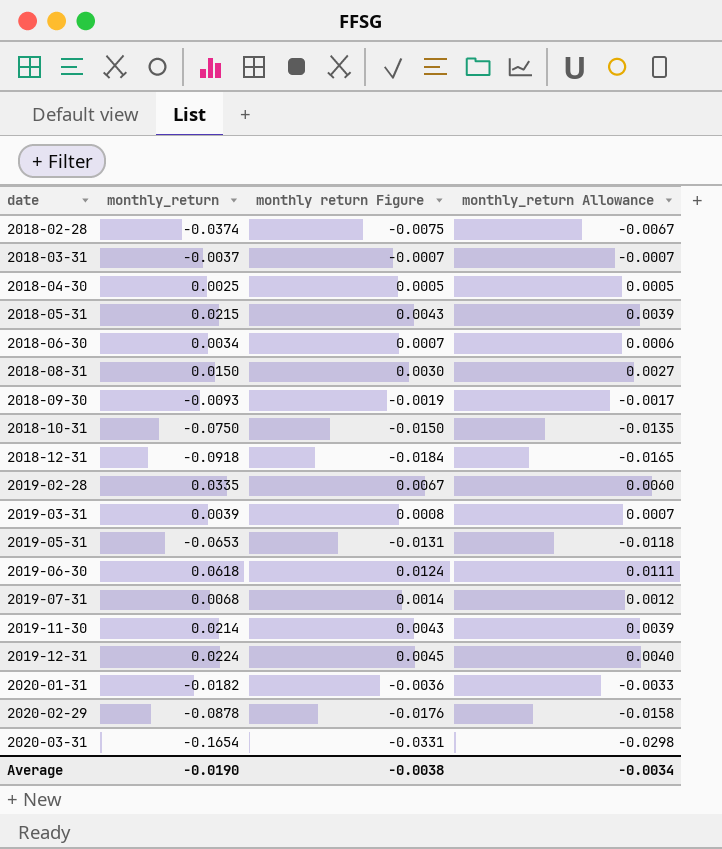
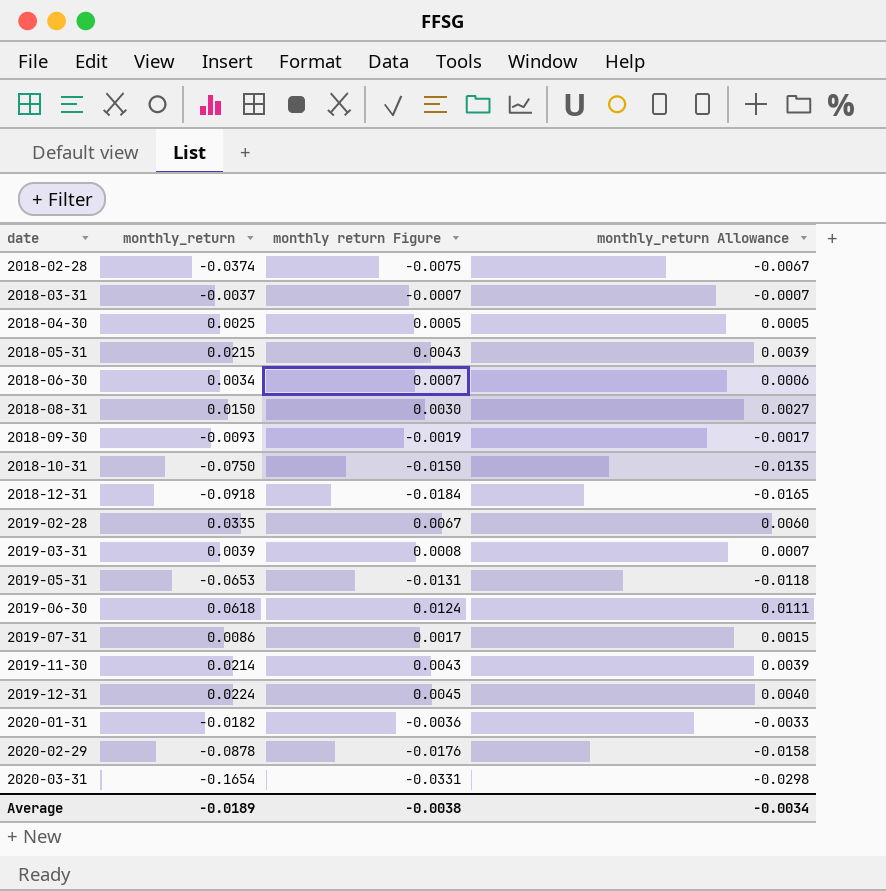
2019-07-31 | monthly_return: 0.0068 -> 0.0086
2019-07-31 | monthly return Figure: 0.0014 -> 0.0017
2019-07-31 | monthly_return Allowance: 0.0012 -> 0.0015
Average | monthly_return: -0.0190 -> -0.0189

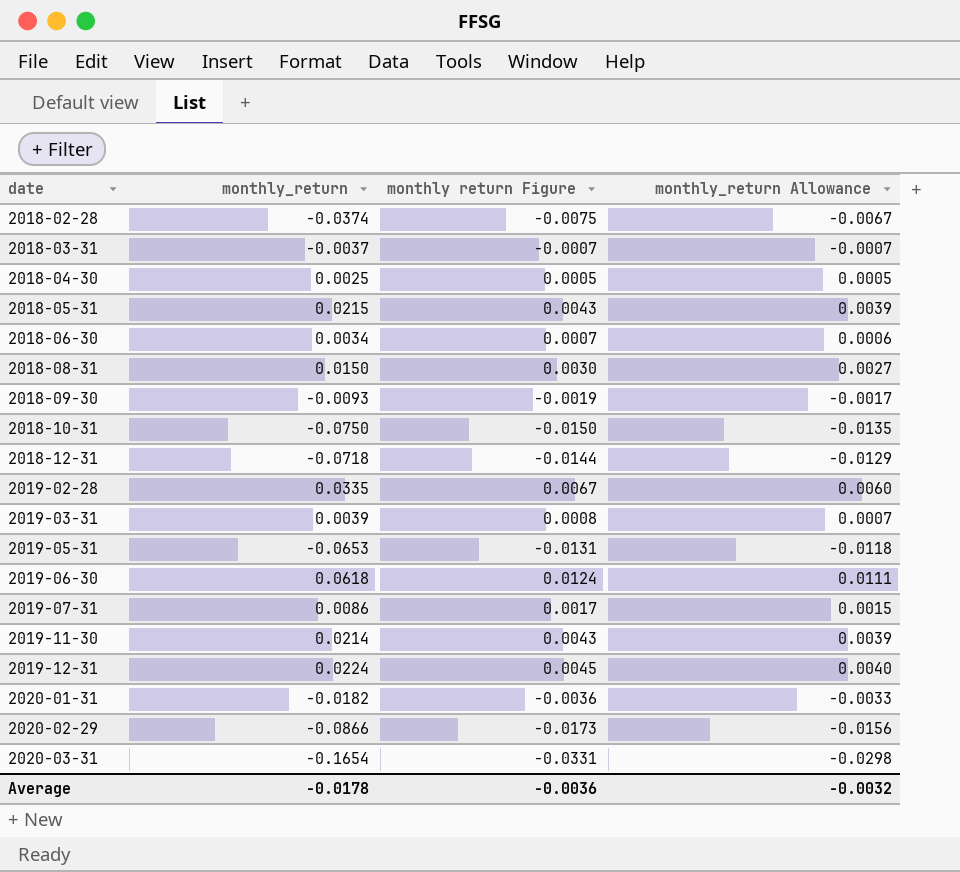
2018-12-31 | monthly_return: -0.0918 -> -0.0718
2018-12-31 | monthly return Figure: -0.0184 -> -0.0144
2018-12-31 | monthly_return Allowance: -0.0165 -> -0.0129
2020-02-29 | monthly_return: -0.0878 -> -0.0866
2020-02-29 | monthly return Figure: -0.0176 -> -0.0173
2020-02-29 | monthly_return Allowance: -0.0158 -> -0.0156
Average | monthly_return: -0.0189 -> -0.0178
Average | monthly return Figure: -0.0038 -> -0.0036
Average | monthly_return Allowance: -0.0034 -> -0.0032

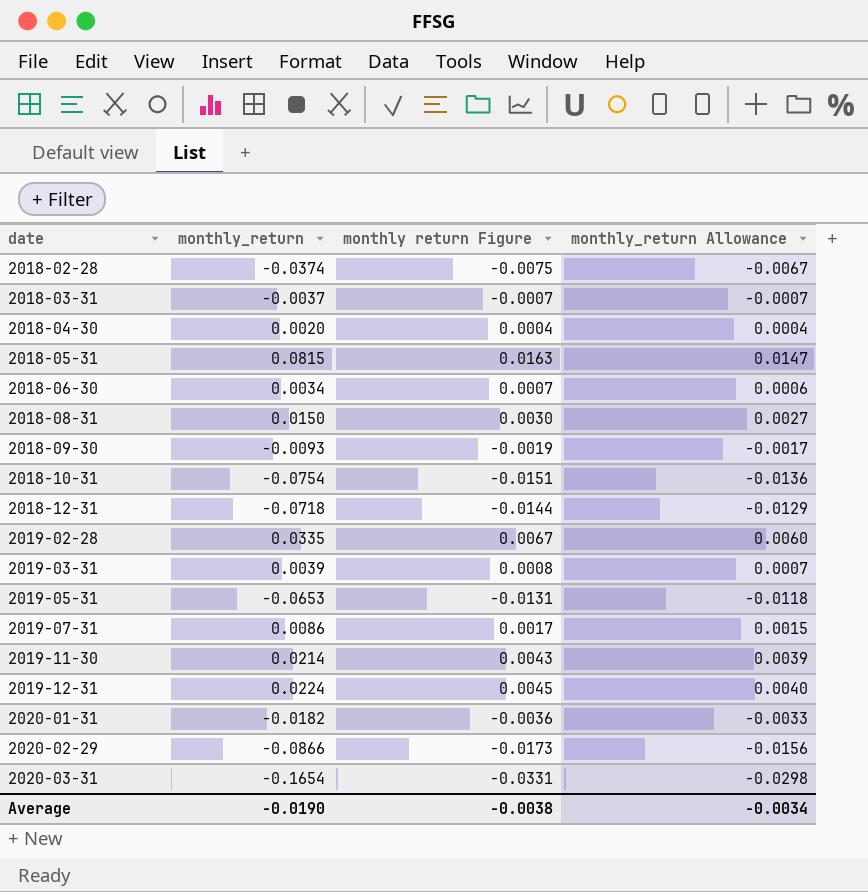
row 2019-06-30: 0.0618 | 0.0124 | 0.0111 -> none
2018-04-30 | monthly_return: 0.0025 -> 0.0020
2018-04-30 | monthly return Figure: 0.0005 -> 0.0004
2018-04-30 | monthly_return Allowance: 0.0005 -> 0.0004
2018-05-31 | monthly_return: 0.0215 -> 0.0815
2018-05-31 | monthly return Figure: 0.0043 -> 0.0163
2018-05-31 | monthly_return Allowance: 0.0039 -> 0.0147
2018-10-31 | monthly_return: -0.0750 -> -0.0754
2018-10-31 | monthly return Figure: -0.0150 -> -0.0151
2018-10-31 | monthly_return Allowance: -0.0135 -> -0.0136
Average | monthly_return: -0.0178 -> -0.0190
Average | monthly return Figure: -0.0036 -> -0.0038
Average | monthly_return Allowance: -0.0032 -> -0.0034

